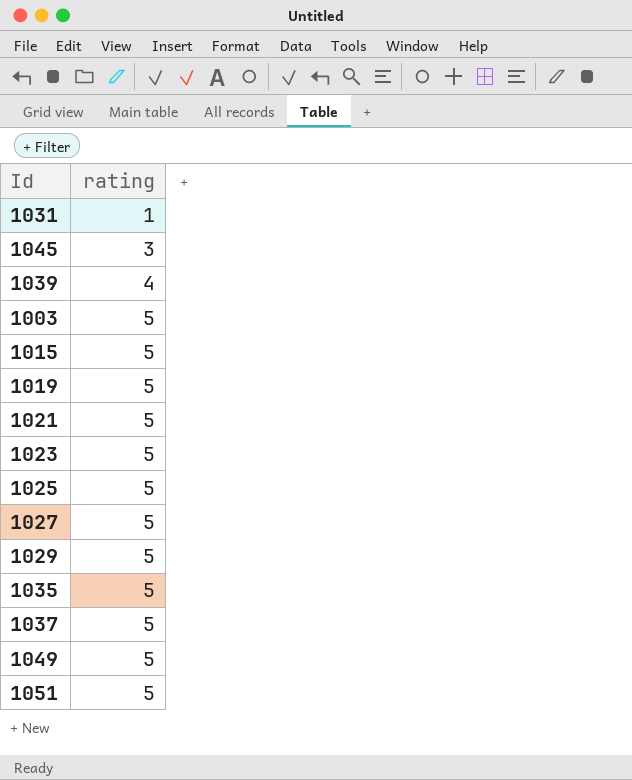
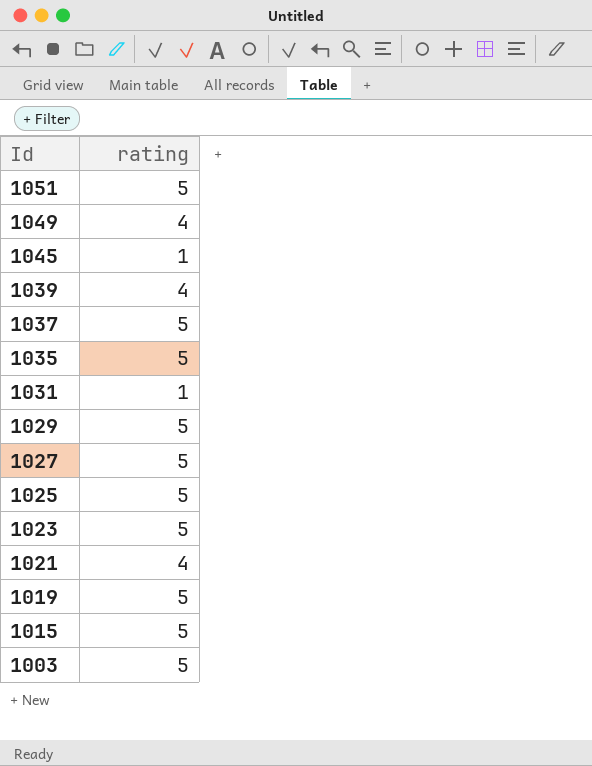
row order: rating ascending -> Id descending
1049 | rating: 5 -> 4
1045 | rating: 3 -> 1
1021 | rating: 5 -> 4

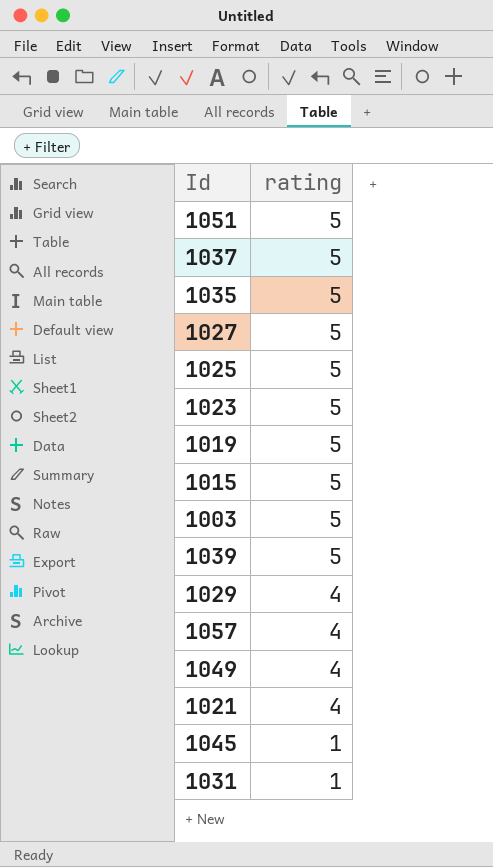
row order: Id descending -> rating descending
1039 | rating: 4 -> 5
1029 | rating: 5 -> 4
row 1057: none -> 4

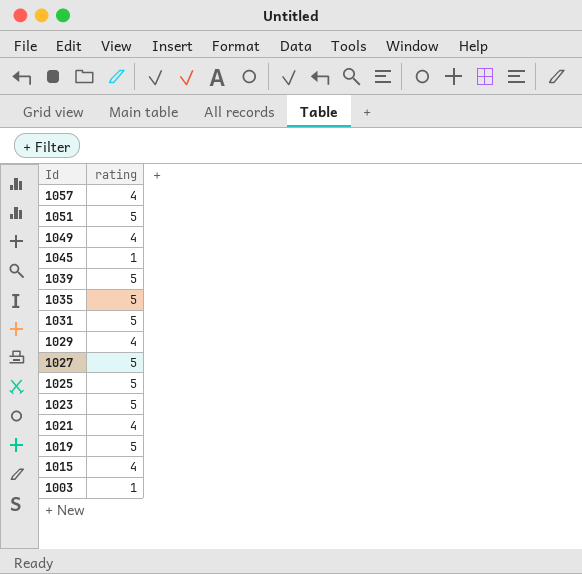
row order: rating descending -> Id descending
row 1037: 5 -> none
1031 | rating: 1 -> 5
1015 | rating: 5 -> 4
1003 | rating: 5 -> 1

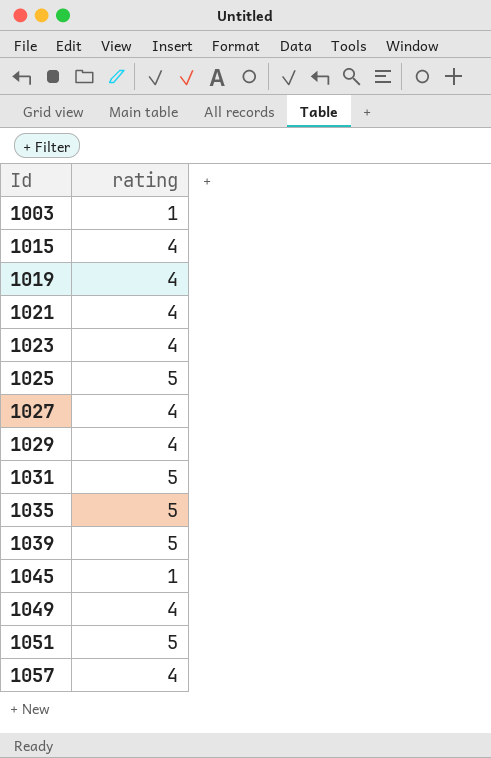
row order: Id descending -> Id ascending
1019 | rating: 5 -> 4
1023 | rating: 5 -> 4
1027 | rating: 5 -> 4

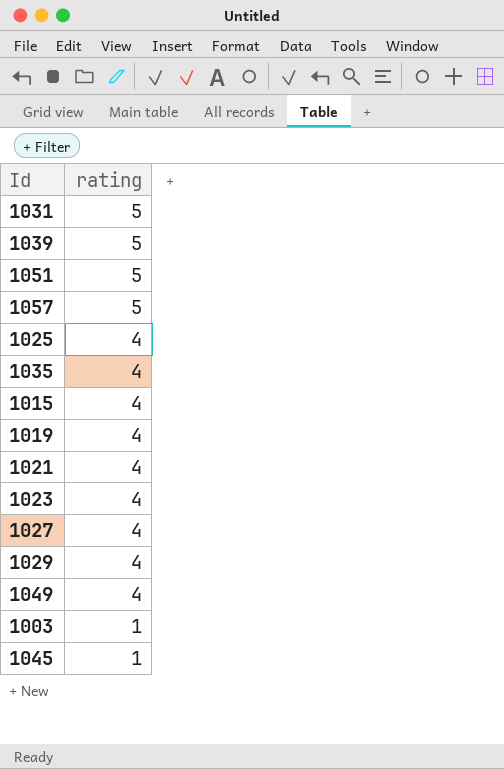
row order: Id ascending -> rating descending
1057 | rating: 4 -> 5
1025 | rating: 5 -> 4
1035 | rating: 5 -> 4

